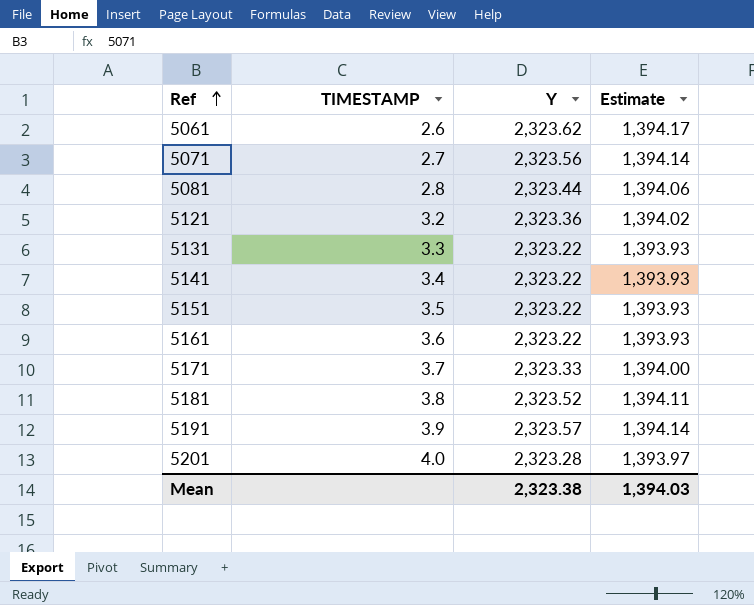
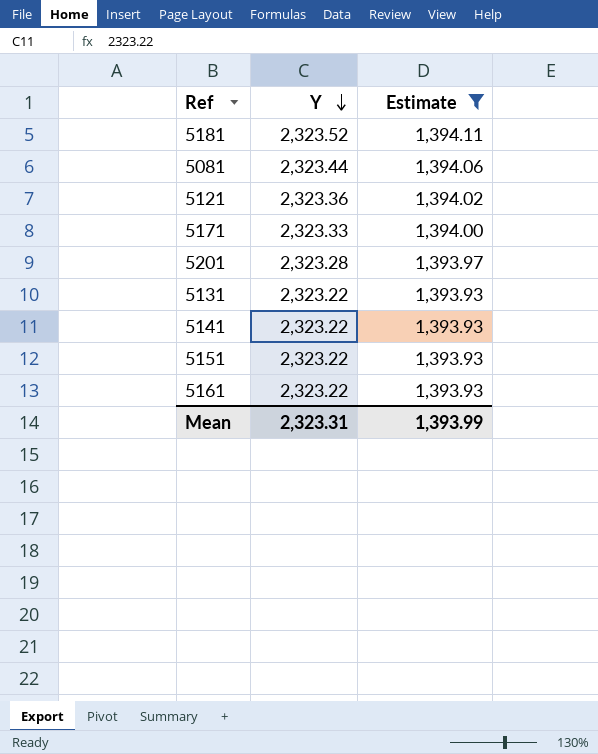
filter: none -> Estimate <= 1,394.11
row order: Ref ascending -> Y descending
column TIMESTAMP | position: 2 -> none
Mean | Y: 2,323.38 -> 2,323.31
Mean | Estimate: 1,394.03 -> 1,393.99

